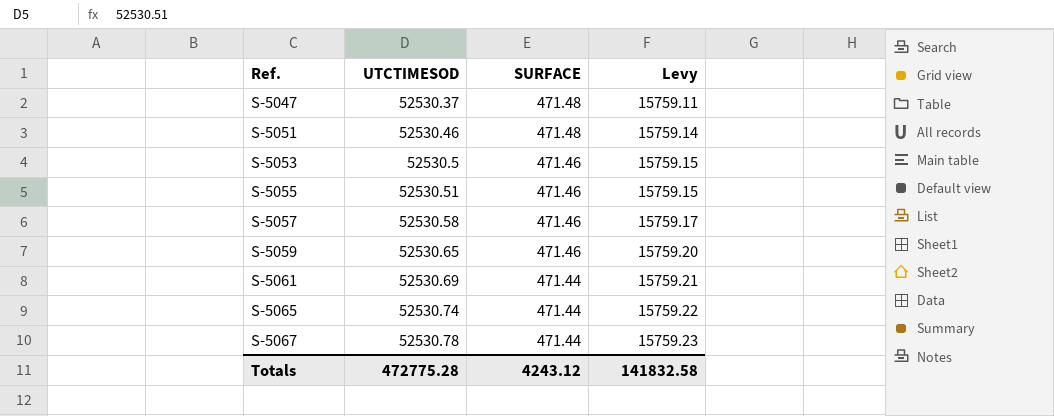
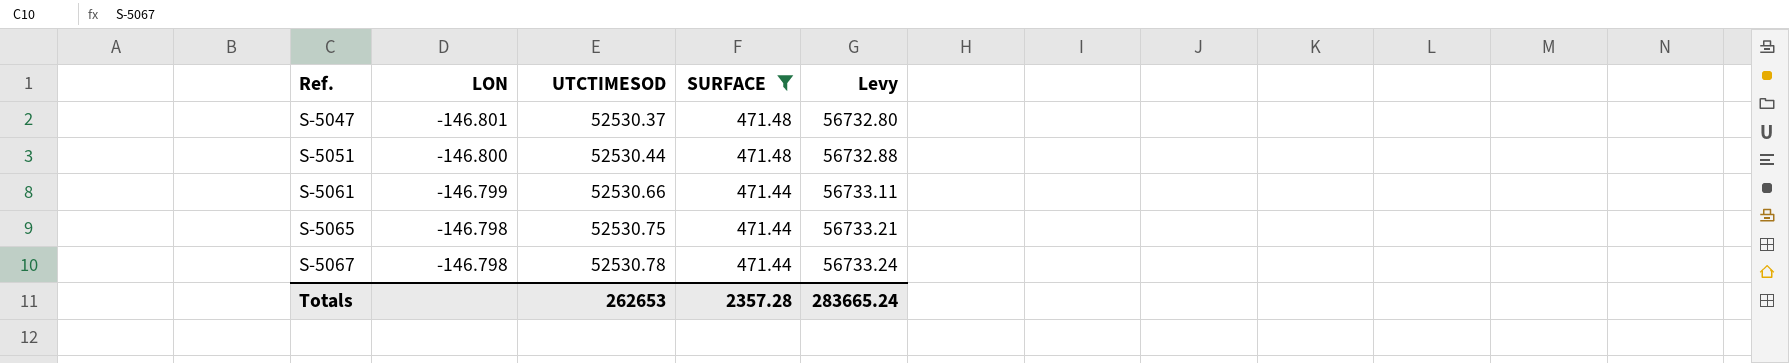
filter: none -> SURFACE != 471.46
column LON | position: none -> 2
column Levy | formula: [UTCTIMESOD] * 0.3 -> [UTCTIMESOD] * 1.08
S-5051 | UTCTIMESOD: 52530.46 -> 52530.44
S-5061 | UTCTIMESOD: 52530.69 -> 52530.66
S-5065 | UTCTIMESOD: 52530.74 -> 52530.75
Totals | UTCTIMESOD: 472775.28 -> 262653
Totals | SURFACE: 4243.12 -> 2357.28
Totals | Levy: 141832.58 -> 283665.24

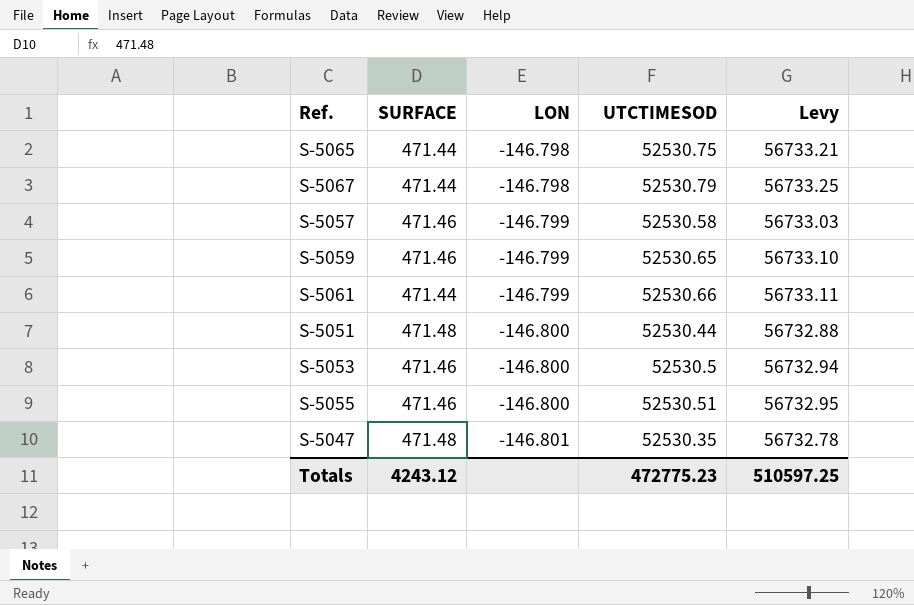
filter: SURFACE != 471.46 -> none
row order: Ref. ascending -> LON descending
column SURFACE | position: 4 -> 2
S-5067 | UTCTIMESOD: 52530.78 -> 52530.79
S-5067 | Levy: 56733.24 -> 56733.25
S-5047 | UTCTIMESOD: 52530.37 -> 52530.35
S-5047 | Levy: 56732.80 -> 56732.78
Totals | SURFACE: 2357.28 -> 4243.12
Totals | UTCTIMESOD: 262653 -> 472775.23
Totals | Levy: 283665.24 -> 510597.25

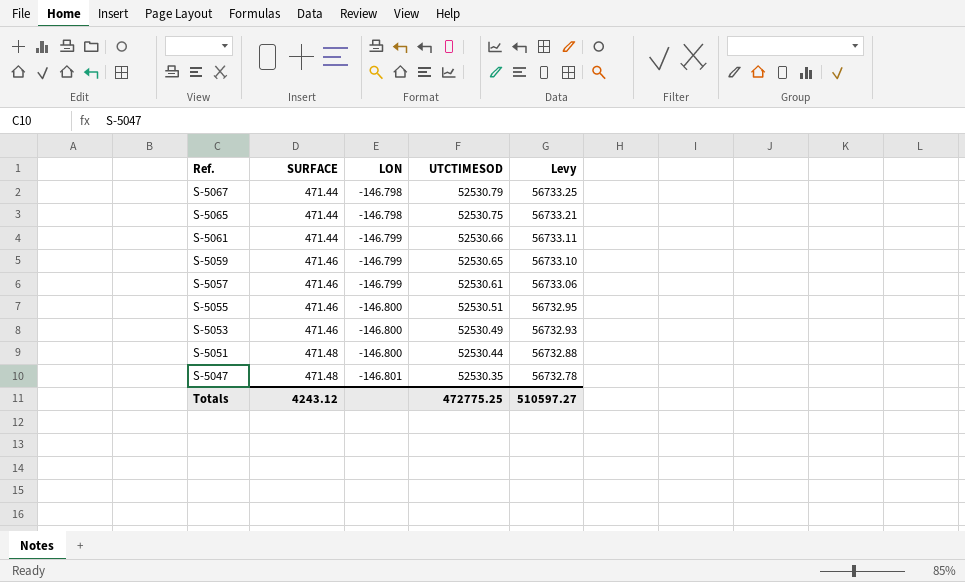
row order: LON descending -> Ref. descending
S-5057 | UTCTIMESOD: 52530.58 -> 52530.61
S-5057 | Levy: 56733.03 -> 56733.06
S-5053 | UTCTIMESOD: 52530.5 -> 52530.49
S-5053 | Levy: 56732.94 -> 56732.93
Totals | UTCTIMESOD: 472775.23 -> 472775.25
Totals | Levy: 510597.25 -> 510597.27

